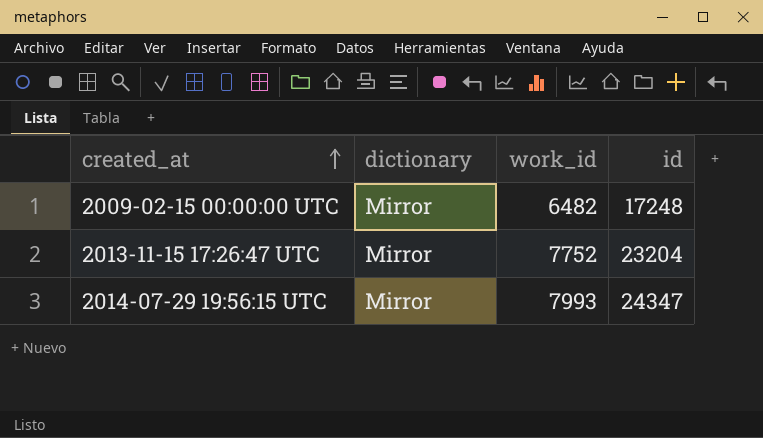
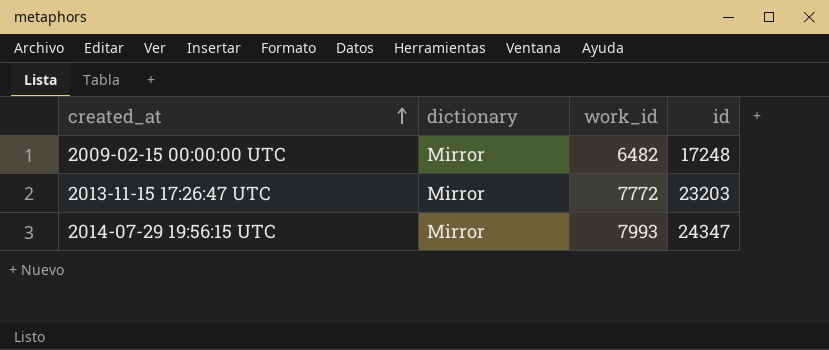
2013-11-15 17:26:47 UTC | work_id: 7752 -> 7772
2013-11-15 17:26:47 UTC | id: 23204 -> 23203

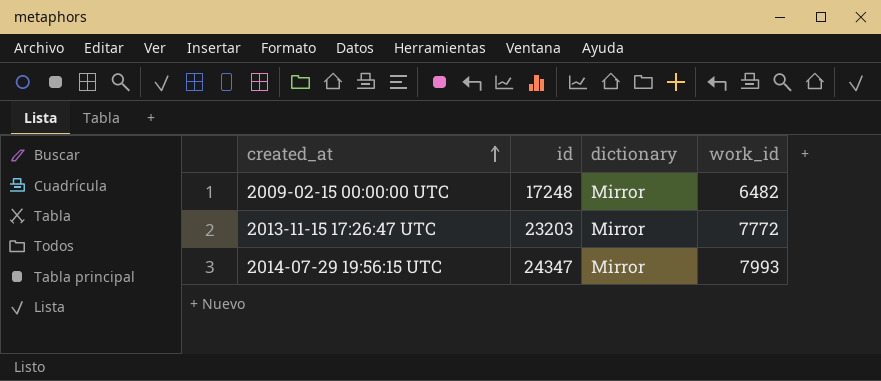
column id | position: 4 -> 2

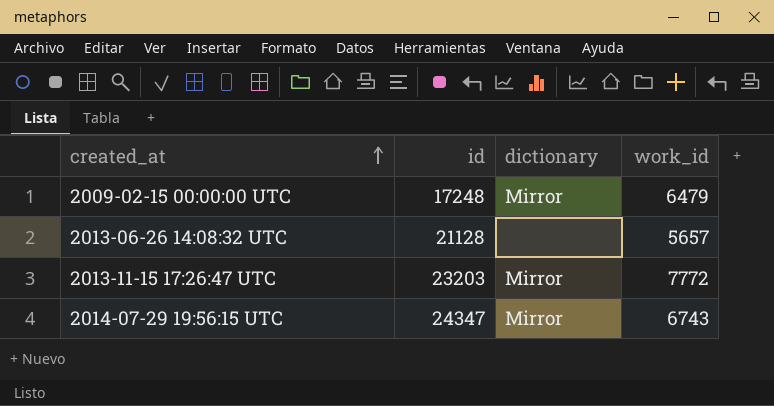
2009-02-15 00:00:00 UTC | work_id: 6482 -> 6479
row 2013-06-26 14:08:32 UTC: none -> 21128 | none | 5657
2014-07-29 19:56:15 UTC | work_id: 7993 -> 6743

